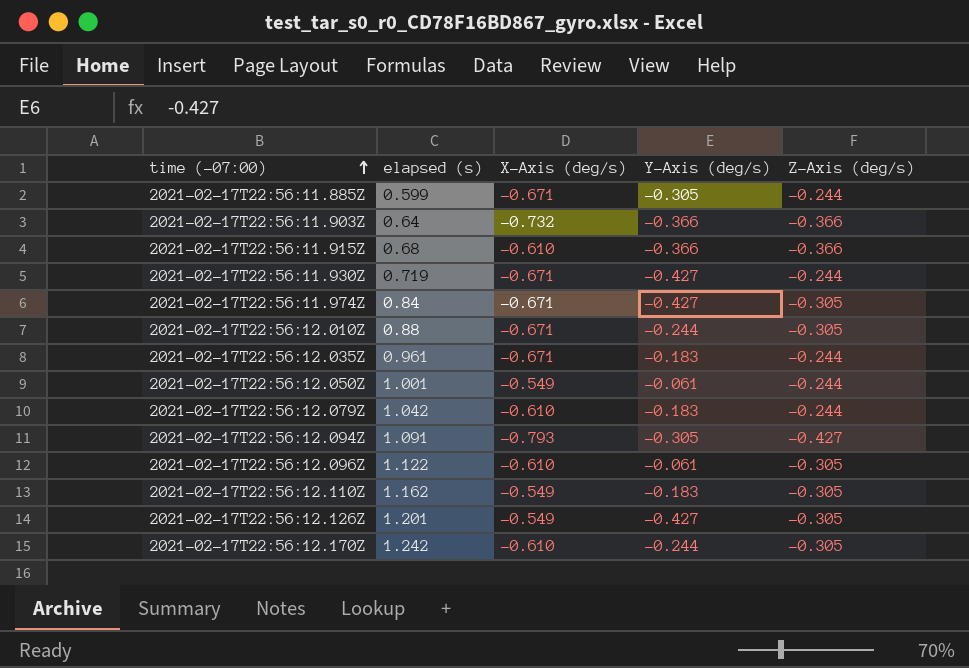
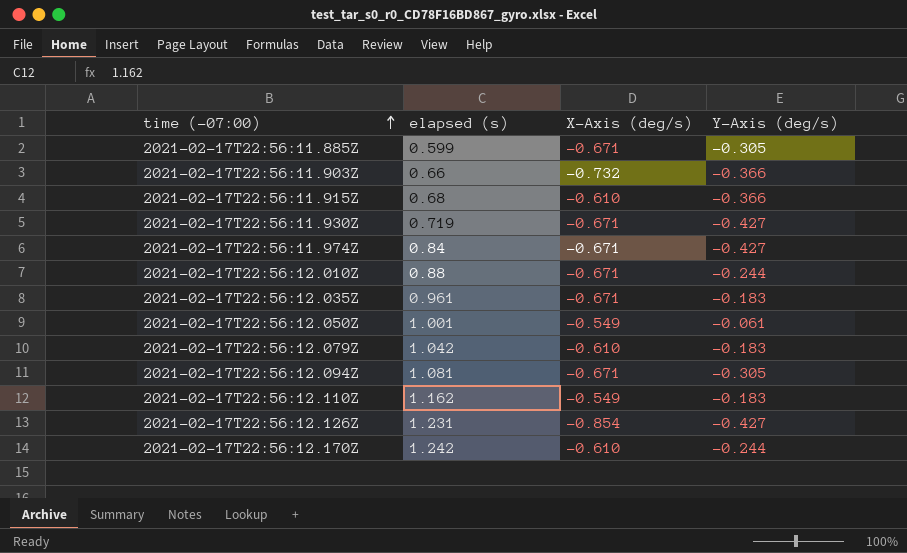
column Z-Axis (deg/s) | position: 5 -> none
row 2021-02-17T22:56:12.096Z: 1.122 | -0.610 | -0.061 | -0.305 -> none
2021-02-17T22:56:11.903Z | elapsed (s): 0.64 -> 0.66
2021-02-17T22:56:12.094Z | elapsed (s): 1.091 -> 1.081
2021-02-17T22:56:12.094Z | X-Axis (deg/s): -0.793 -> -0.671
2021-02-17T22:56:12.126Z | elapsed (s): 1.201 -> 1.231
2021-02-17T22:56:12.126Z | X-Axis (deg/s): -0.549 -> -0.854

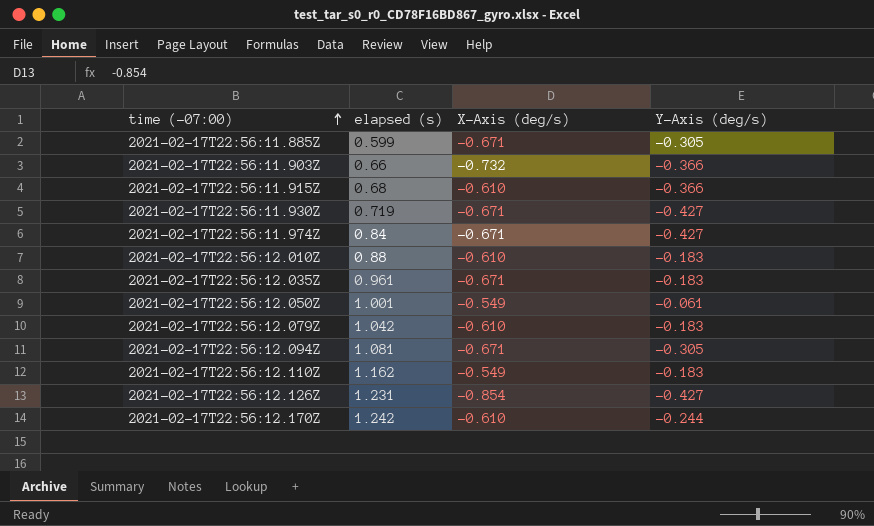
2021-02-17T22:56:12.010Z | X-Axis (deg/s): -0.671 -> -0.610
2021-02-17T22:56:12.010Z | Y-Axis (deg/s): -0.244 -> -0.183

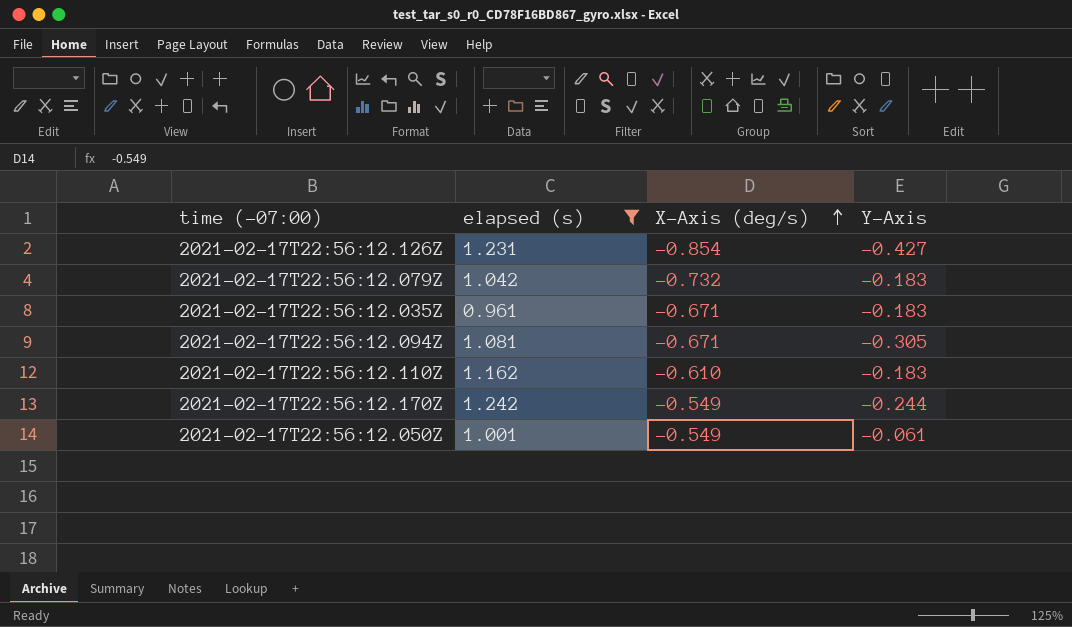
filter: none -> elapsed (s) >= 0.961
row order: time (-07:00) ascending -> X-Axis (deg/s) ascending
column name: Y-Axis (deg/s) -> Y-Axis
2021-02-17T22:56:12.079Z | X-Axis (deg/s): -0.610 -> -0.732
2021-02-17T22:56:12.110Z | X-Axis (deg/s): -0.549 -> -0.610
2021-02-17T22:56:12.170Z | X-Axis (deg/s): -0.610 -> -0.549

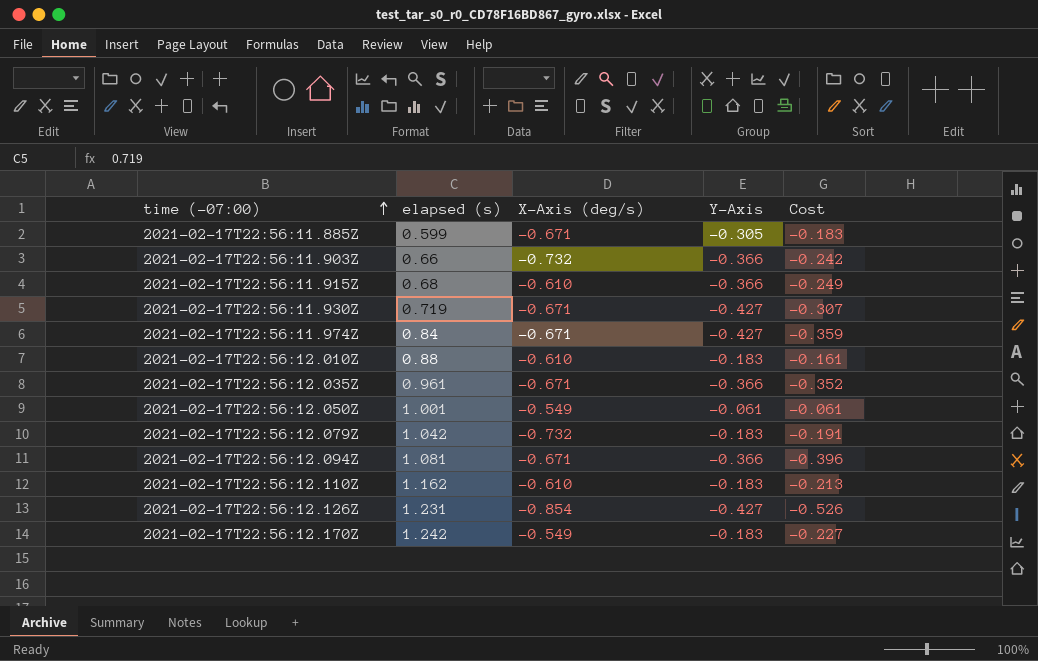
filter: elapsed (s) >= 0.961 -> none
row order: X-Axis (deg/s) ascending -> time (-07:00) ascending
column Cost | formula: none -> [elapsed (s)] * [Y-Axis]
2021-02-17T22:56:12.035Z | Y-Axis: -0.183 -> -0.366
2021-02-17T22:56:12.094Z | Y-Axis: -0.305 -> -0.366
2021-02-17T22:56:12.170Z | Y-Axis: -0.244 -> -0.183

